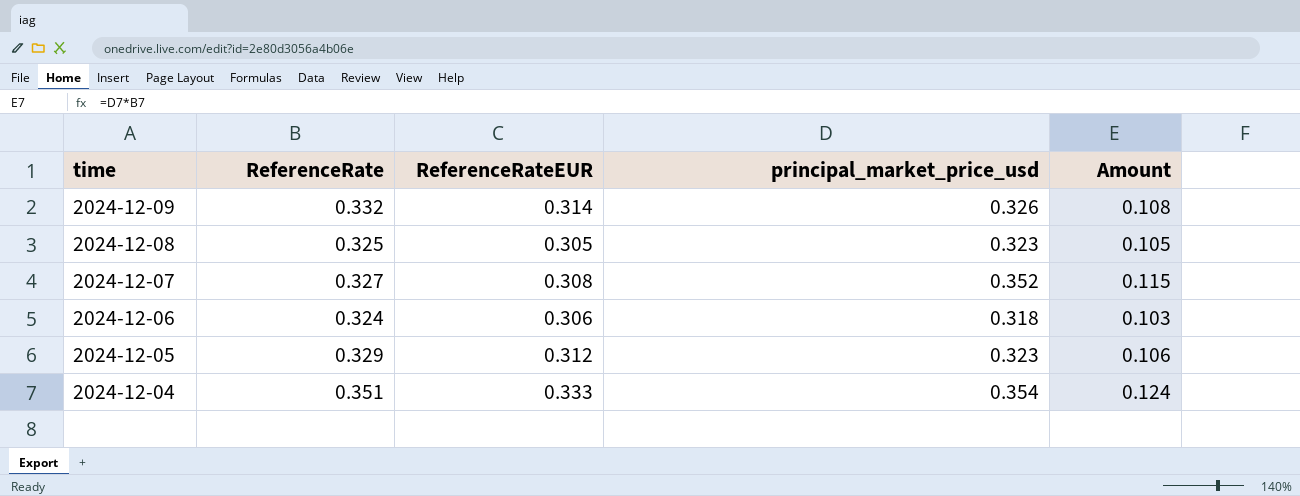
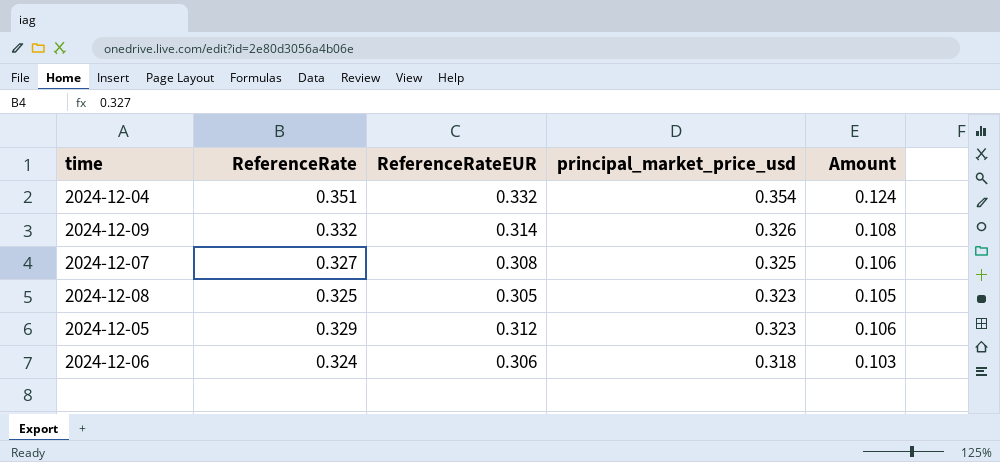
row order: time descending -> principal_market_price_usd descending
2024-12-04 | ReferenceRateEUR: 0.333 -> 0.332
2024-12-07 | principal_market_price_usd: 0.352 -> 0.325
2024-12-07 | Amount: 0.115 -> 0.106

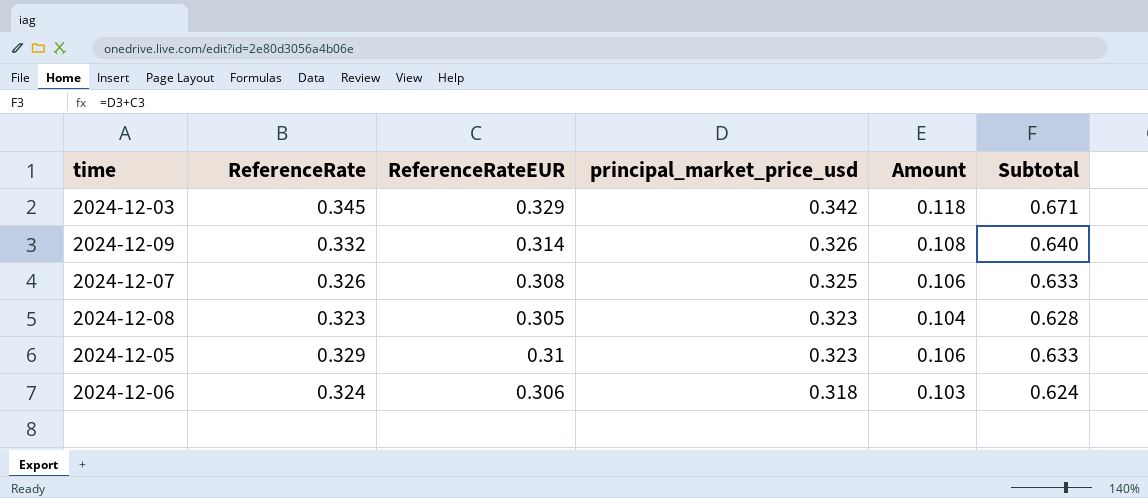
column Subtotal | formula: none -> [ReferenceRateEUR] + [principal_market_price_usd]
row 2024-12-04: 0.351 | 0.332 | 0.354 | 0.124 -> none
row 2024-12-03: none -> 0.345 | 0.329 | 0.342 | 0.118 | 0.671
2024-12-07 | ReferenceRate: 0.327 -> 0.326
2024-12-08 | ReferenceRate: 0.325 -> 0.323
2024-12-08 | Amount: 0.105 -> 0.104
2024-12-05 | ReferenceRateEUR: 0.312 -> 0.31

